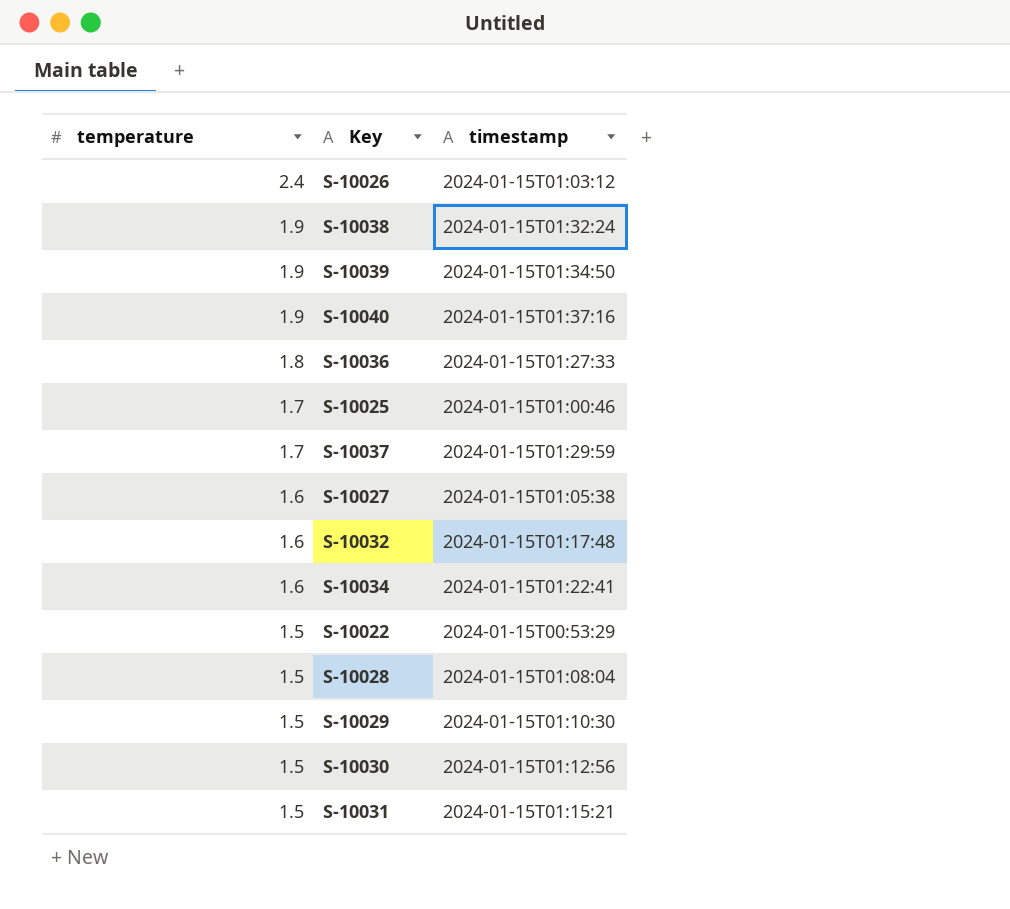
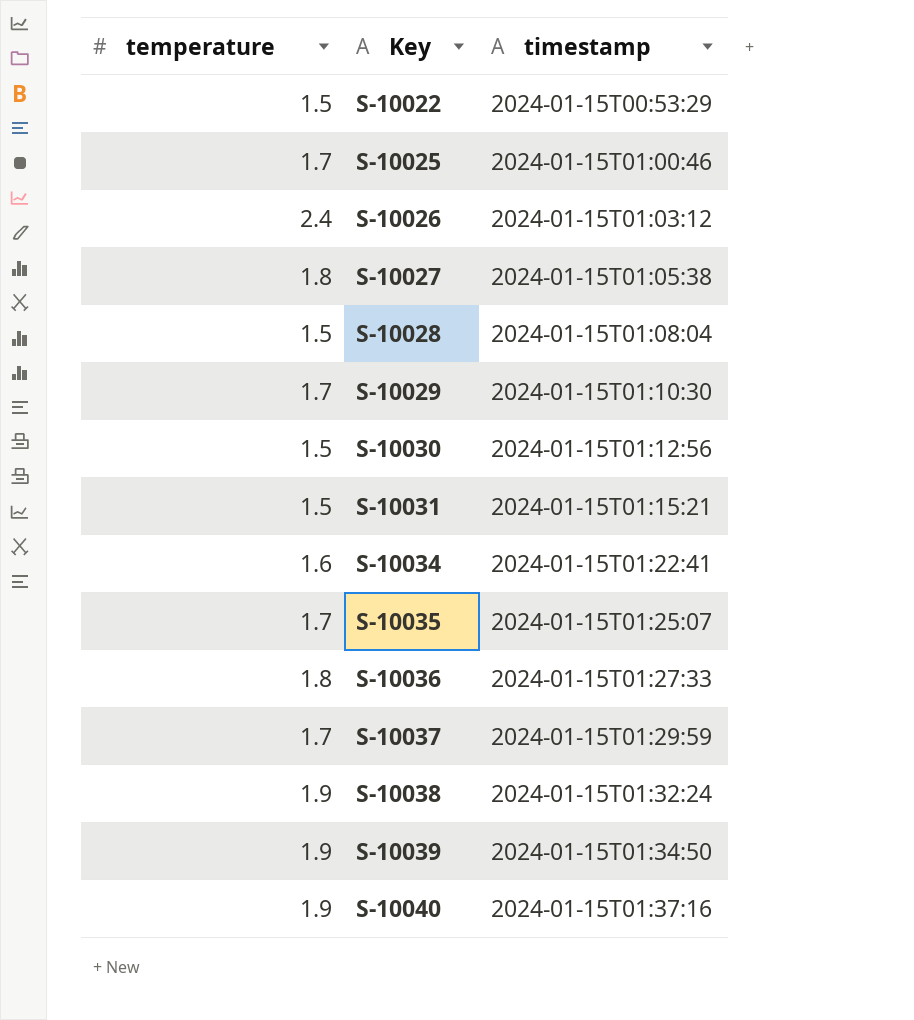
row order: temperature descending -> Key ascending
row S-10032: 1.6 | 2024-01-15T01:17:48 -> none
S-10027 | temperature: 1.6 -> 1.8
S-10029 | temperature: 1.5 -> 1.7
row S-10035: none -> 1.7 | 2024-01-15T01:25:07

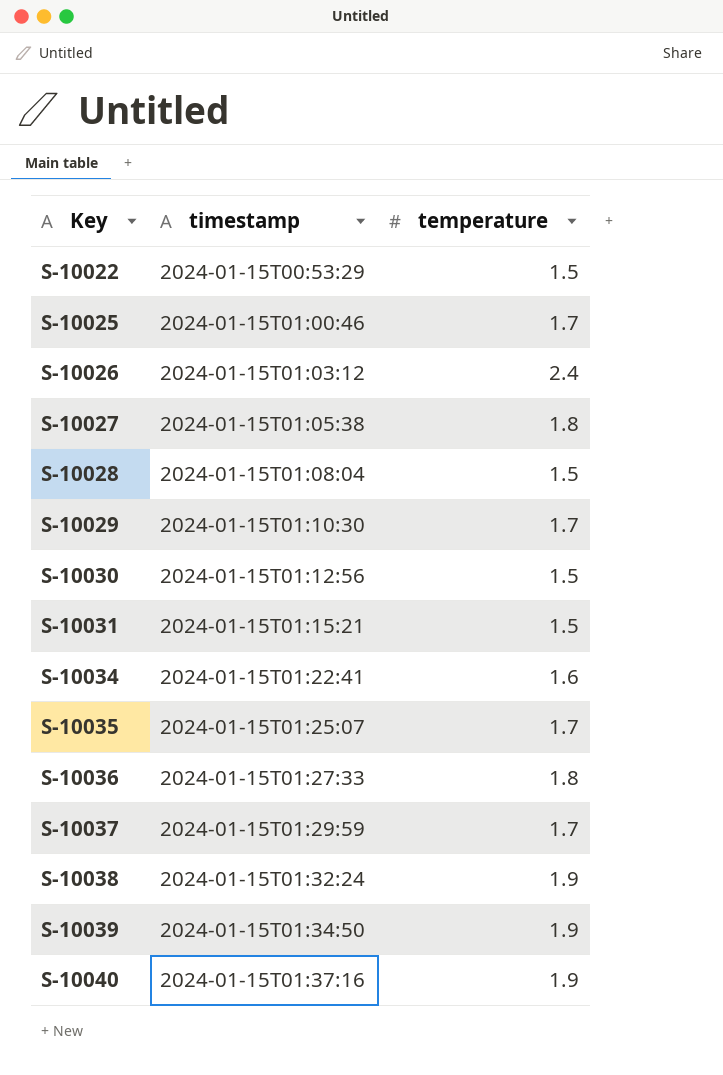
column temperature | position: 1 -> 3

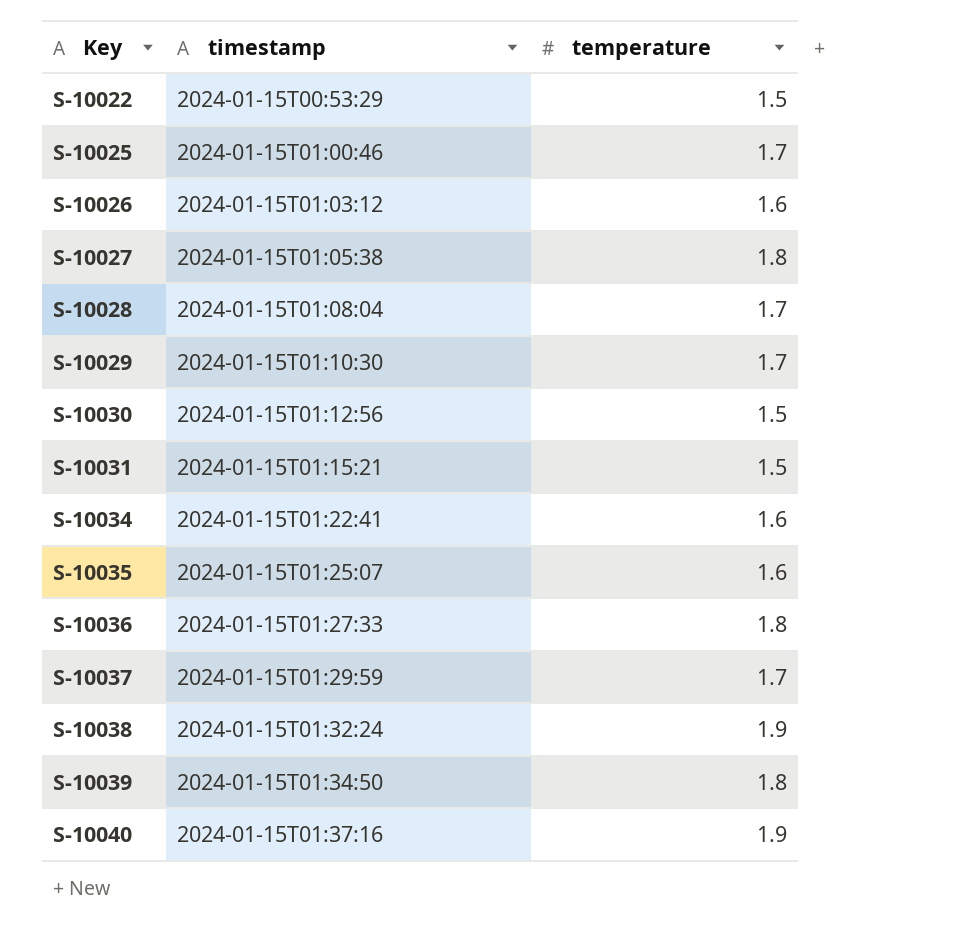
S-10026 | temperature: 2.4 -> 1.6
S-10028 | temperature: 1.5 -> 1.7
S-10035 | temperature: 1.7 -> 1.6
S-10039 | temperature: 1.9 -> 1.8

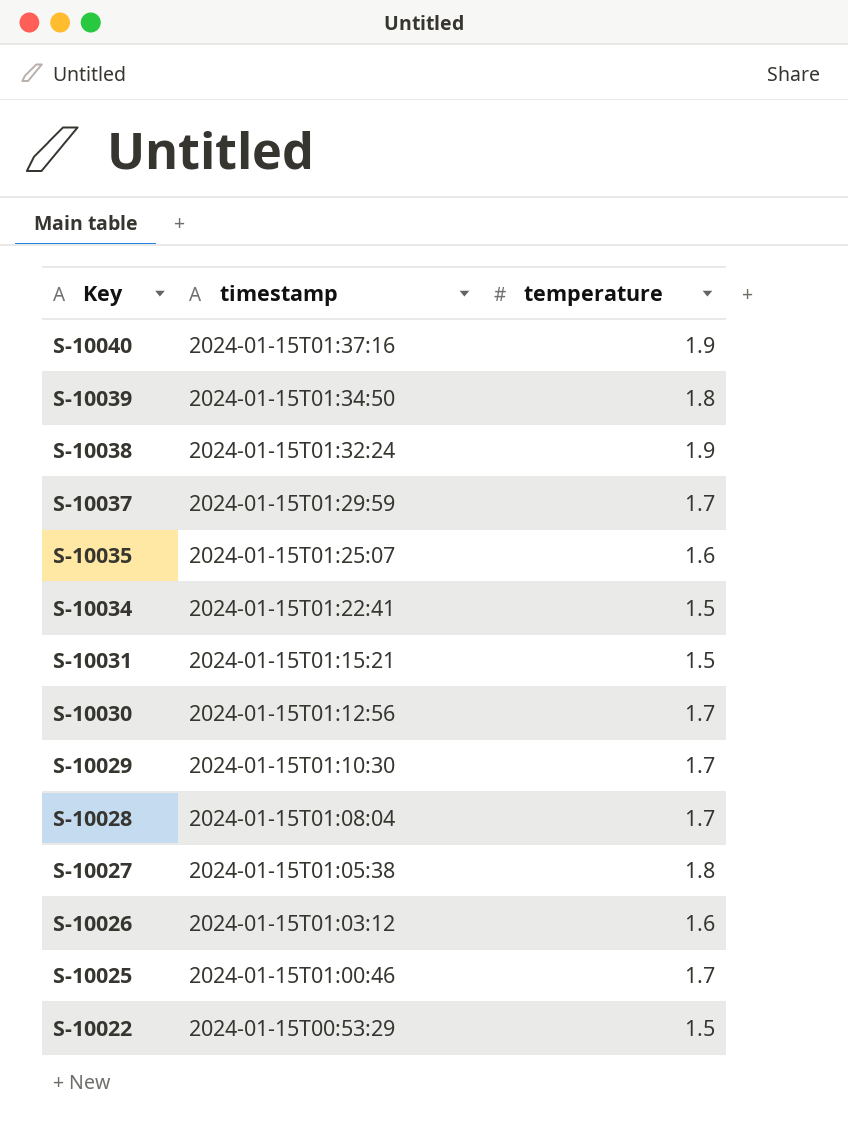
row order: Key ascending -> Key descending
row S-10036: 2024-01-15T01:27:33 | 1.8 -> none
S-10034 | temperature: 1.6 -> 1.5
S-10030 | temperature: 1.5 -> 1.7

